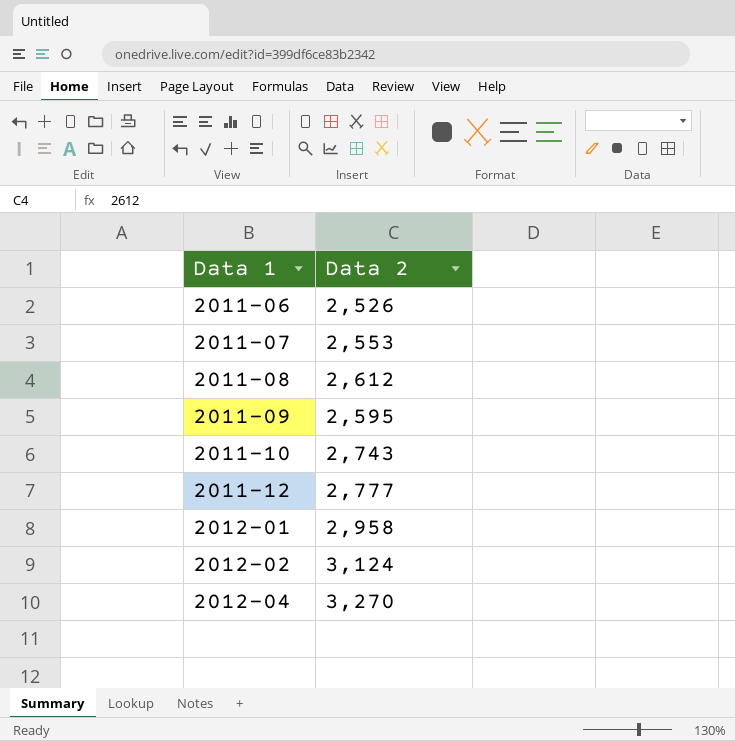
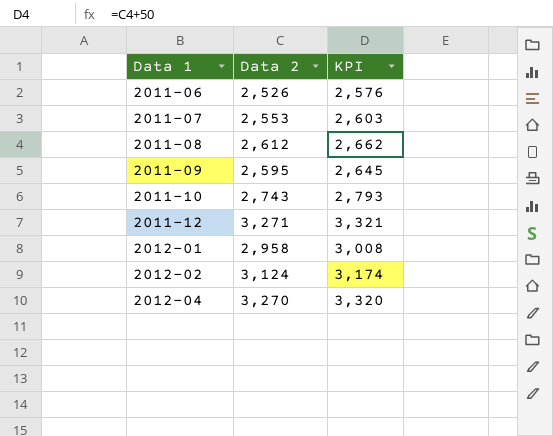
column KPI | formula: none -> [Data 2] + 50
2011-12 | Data 2: 2,777 -> 3,271

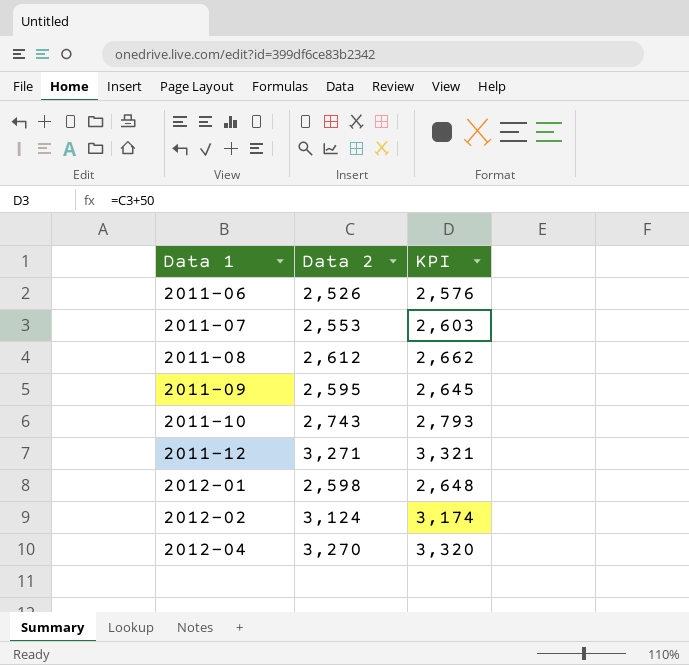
2012-01 | Data 2: 2,958 -> 2,598
2012-01 | KPI: 3,008 -> 2,648

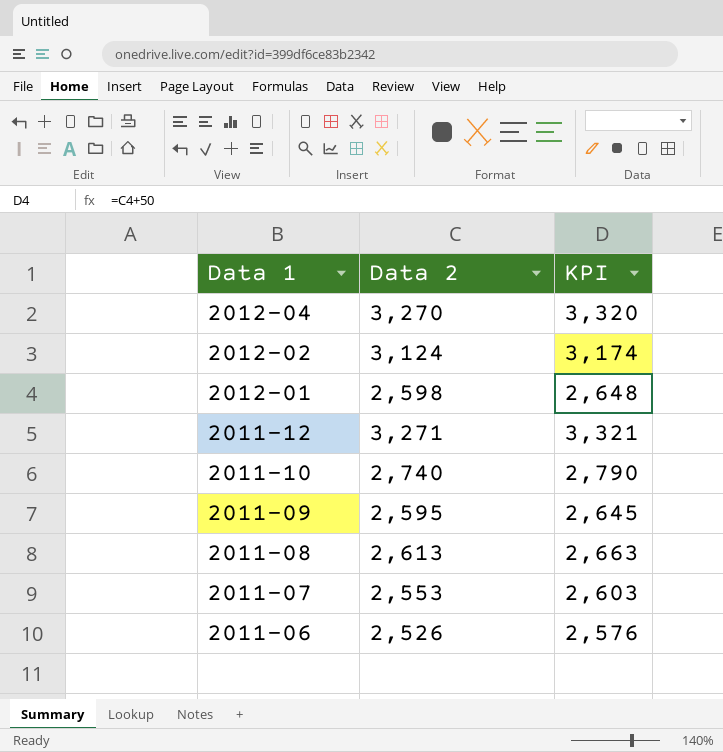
row order: Data 1 ascending -> Data 1 descending
2011-10 | Data 2: 2,743 -> 2,740
2011-10 | KPI: 2,793 -> 2,790
2011-08 | Data 2: 2,612 -> 2,613
2011-08 | KPI: 2,662 -> 2,663

